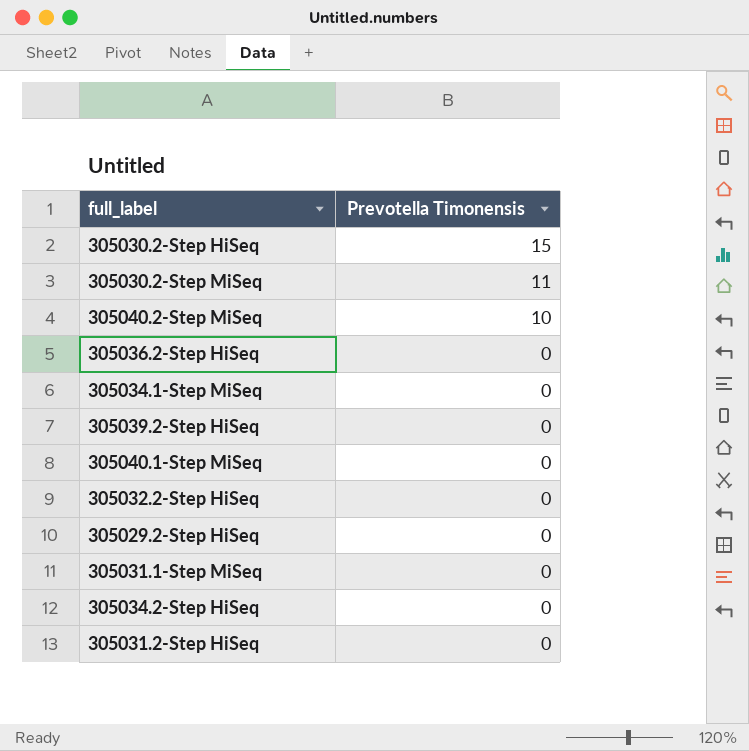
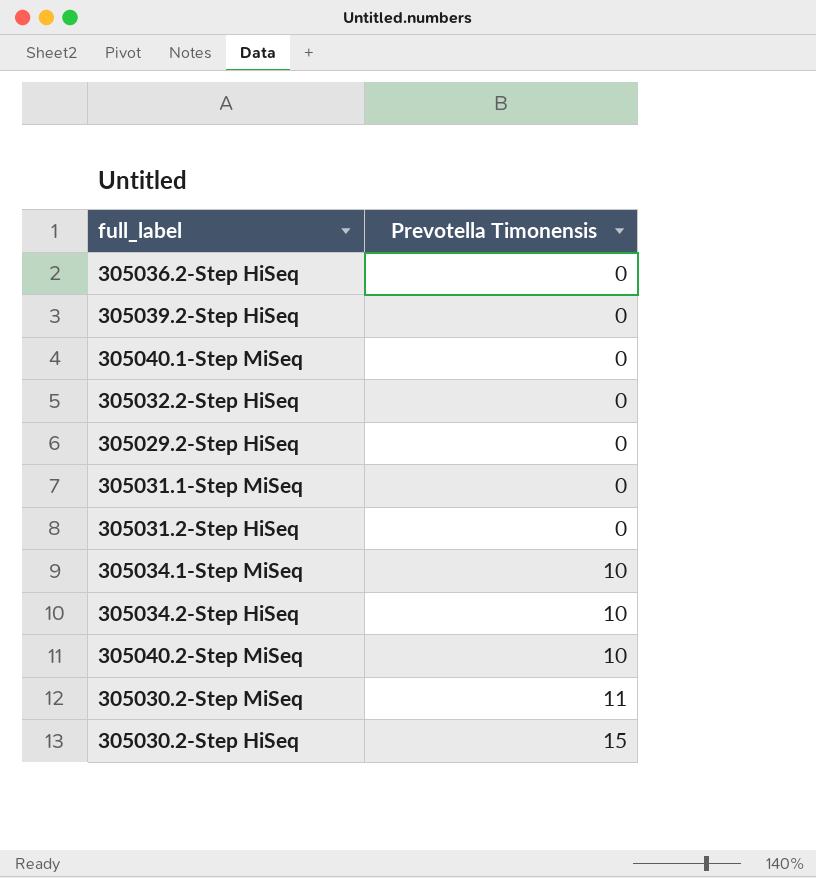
row order: Prevotella Timonensis descending -> Prevotella Timonensis ascending
305034.1-Step MiSeq | Prevotella Timonensis: 0 -> 10
305034.2-Step HiSeq | Prevotella Timonensis: 0 -> 10

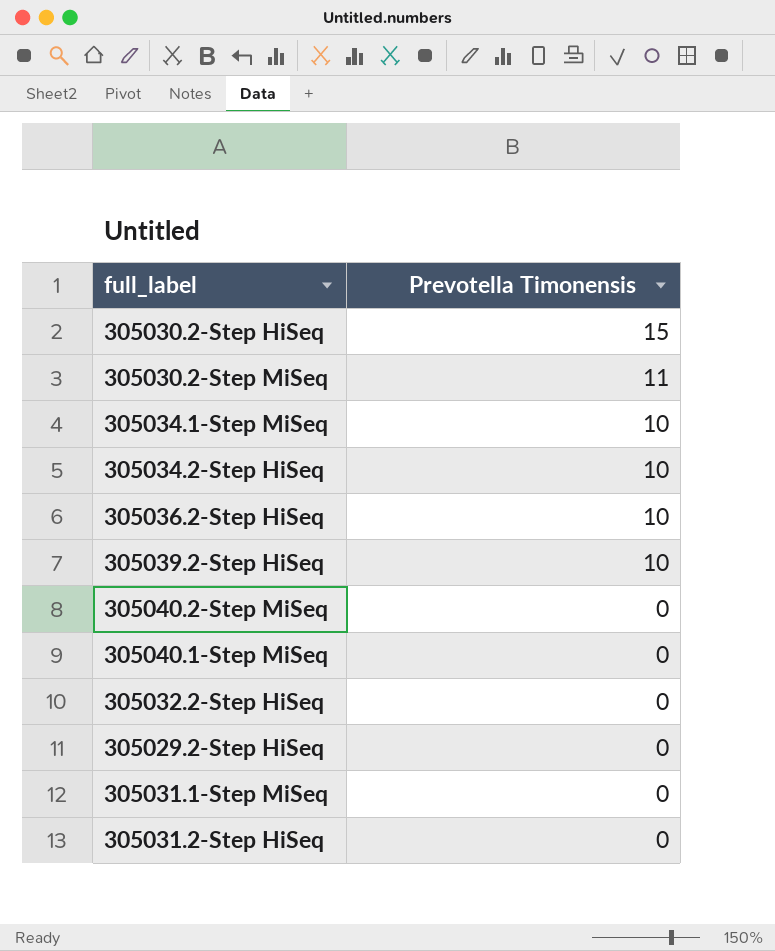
row order: Prevotella Timonensis ascending -> Prevotella Timonensis descending
305036.2-Step HiSeq | Prevotella Timonensis: 0 -> 10
305039.2-Step HiSeq | Prevotella Timonensis: 0 -> 10
305040.2-Step MiSeq | Prevotella Timonensis: 10 -> 0

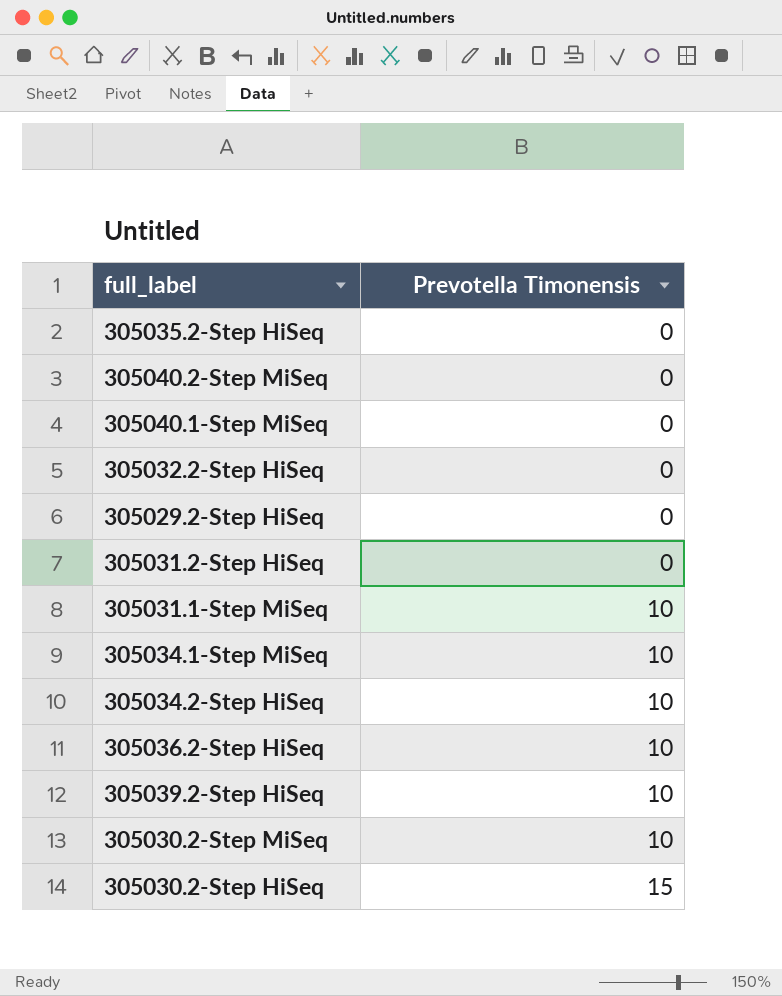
row order: Prevotella Timonensis descending -> Prevotella Timonensis ascending
row 305035.2-Step HiSeq: none -> 0
305031.1-Step MiSeq | Prevotella Timonensis: 0 -> 10
305030.2-Step MiSeq | Prevotella Timonensis: 11 -> 10

